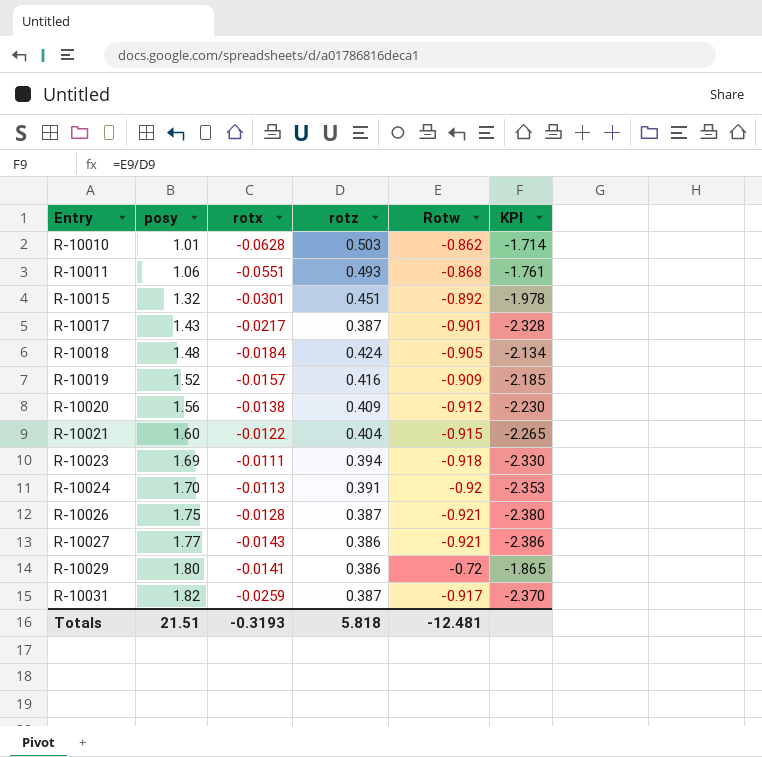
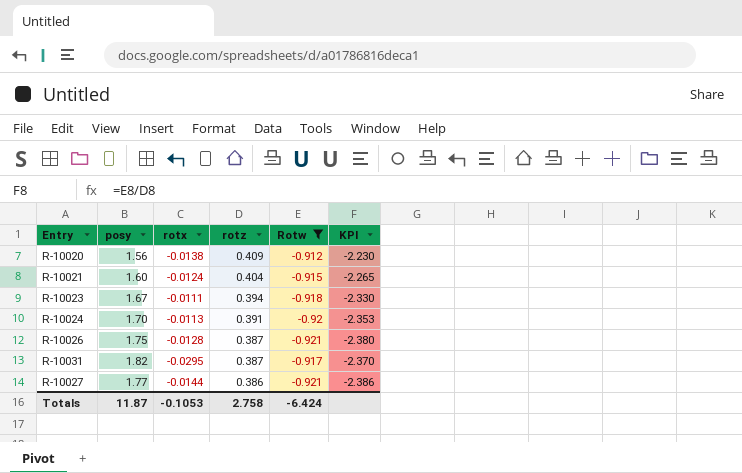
filter: none -> Rotw <= -0.912
row order: Entry ascending -> rotz descending
R-10021 | rotx: -0.0122 -> -0.0124
R-10023 | posy: 1.69 -> 1.67
R-10031 | rotx: -0.0259 -> -0.0295
R-10027 | rotx: -0.0143 -> -0.0144
Totals | posy: 21.51 -> 11.87
Totals | rotx: -0.3193 -> -0.1053
Totals | rotz: 5.818 -> 2.758
Totals | Rotw: -12.481 -> -6.424

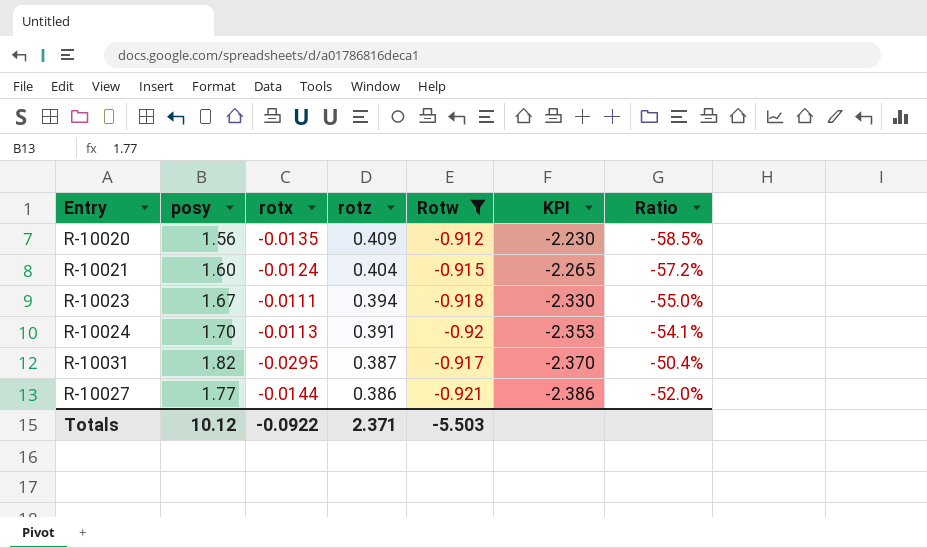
column Ratio | formula: none -> [Rotw] / [posy]
row R-10026: 1.75 | -0.0128 | 0.387 | -0.921 | -2.380 -> none
R-10020 | rotx: -0.0138 -> -0.0135
Totals | posy: 11.87 -> 10.12
Totals | rotx: -0.1053 -> -0.0922
Totals | rotz: 2.758 -> 2.371
Totals | Rotw: -6.424 -> -5.503

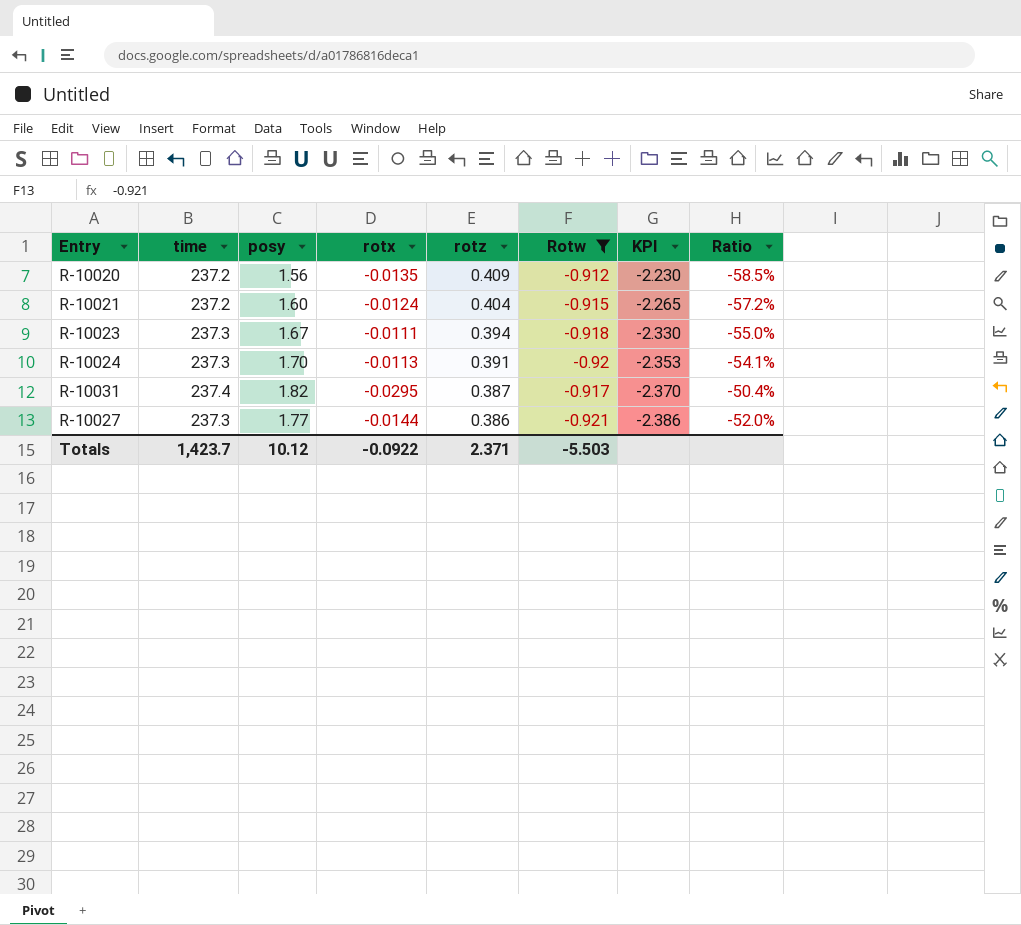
column time | position: none -> 2

